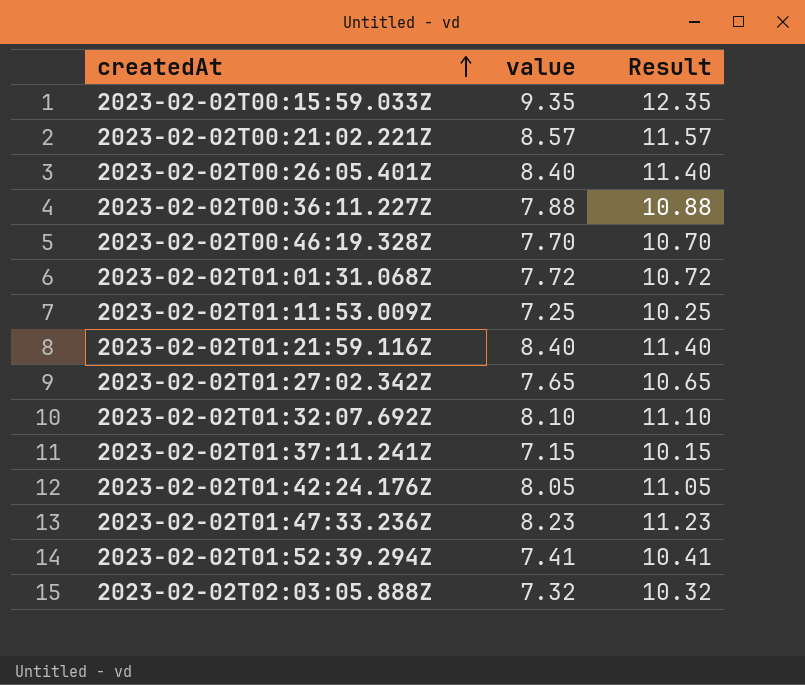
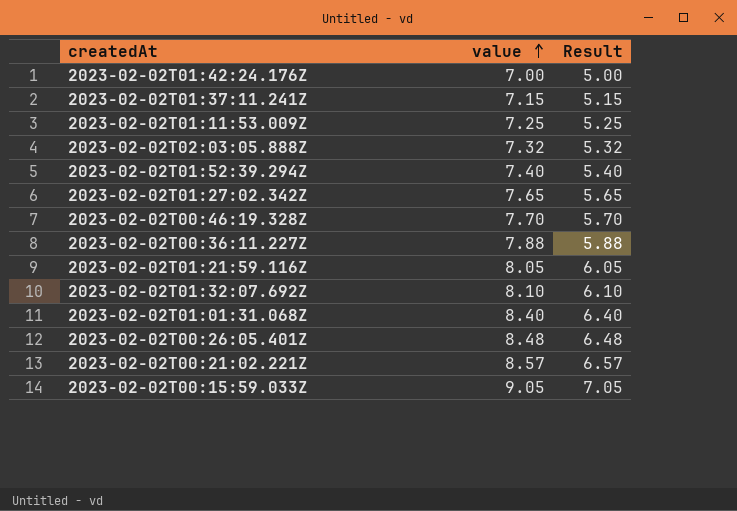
row order: createdAt ascending -> value ascending
column Result | formula: [value] + 3 -> [value] - 2
row 2023-02-02T01:47:33.236Z: 8.23 | 11.23 -> none
2023-02-02T01:42:24.176Z | value: 8.05 -> 7.00
2023-02-02T01:52:39.294Z | value: 7.41 -> 7.40
2023-02-02T01:21:59.116Z | value: 8.40 -> 8.05
2023-02-02T01:01:31.068Z | value: 7.72 -> 8.40
2023-02-02T00:26:05.401Z | value: 8.40 -> 8.48
2023-02-02T00:15:59.033Z | value: 9.35 -> 9.05

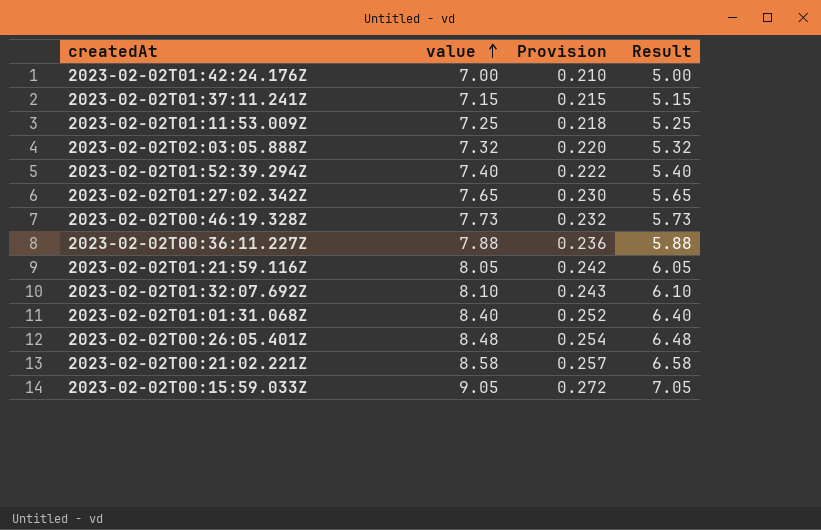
column Provision | formula: none -> [value] * 0.03
2023-02-02T00:46:19.328Z | value: 7.70 -> 7.73
2023-02-02T00:46:19.328Z | Result: 5.70 -> 5.73
2023-02-02T00:21:02.221Z | value: 8.57 -> 8.58
2023-02-02T00:21:02.221Z | Result: 6.57 -> 6.58

